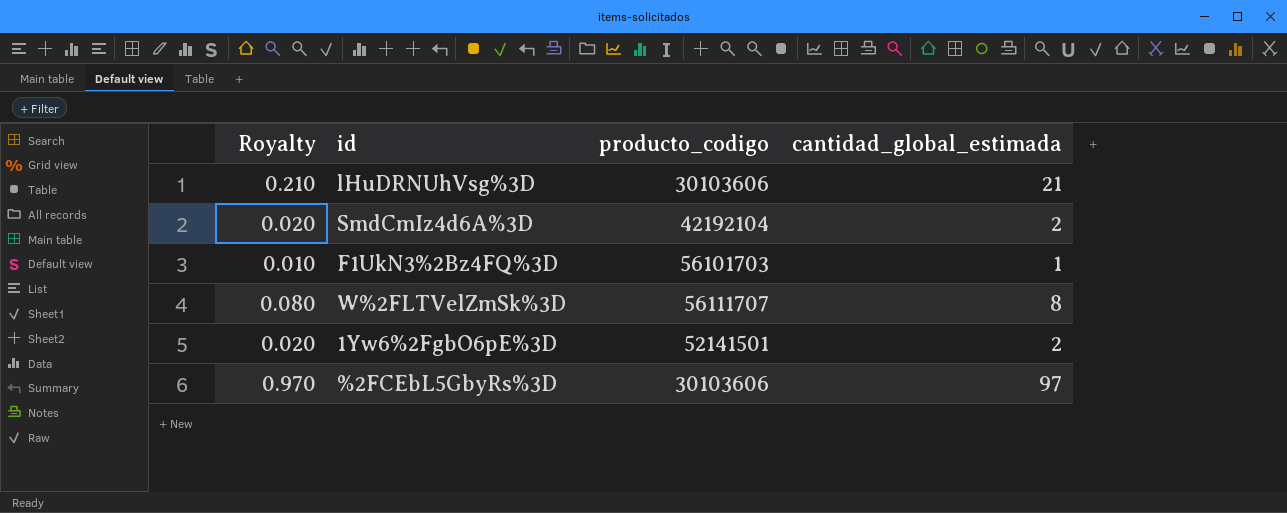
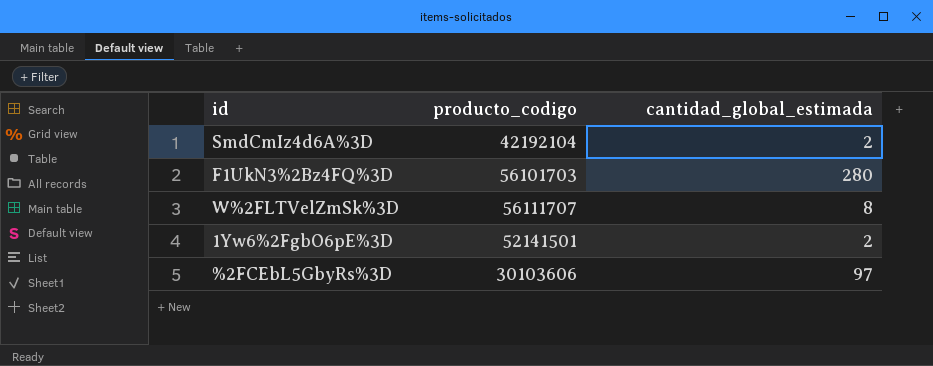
column Royalty | formula: [cantidad_global_estimada] * 0.01 -> none
row lHuDRNUhVsg%3D: 0.210 | 30103606 | 21 -> none
F1UkN3%2Bz4FQ%3D | cantidad_global_estimada: 1 -> 280

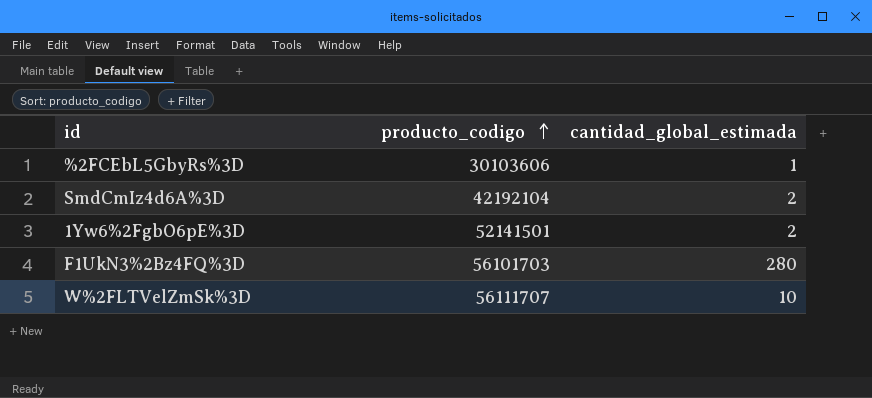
row order: none -> producto_codigo ascending
%2FCEbL5GbyRs%3D | cantidad_global_estimada: 97 -> 1
W%2FLTVelZmSk%3D | cantidad_global_estimada: 8 -> 10

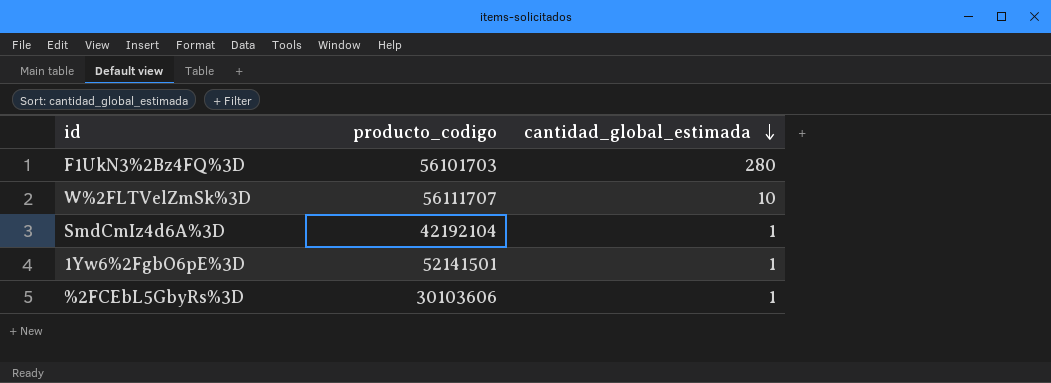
row order: producto_codigo ascending -> cantidad_global_estimada descending
SmdCmIz4d6A%3D | cantidad_global_estimada: 2 -> 1
1Yw6%2FgbO6pE%3D | cantidad_global_estimada: 2 -> 1

